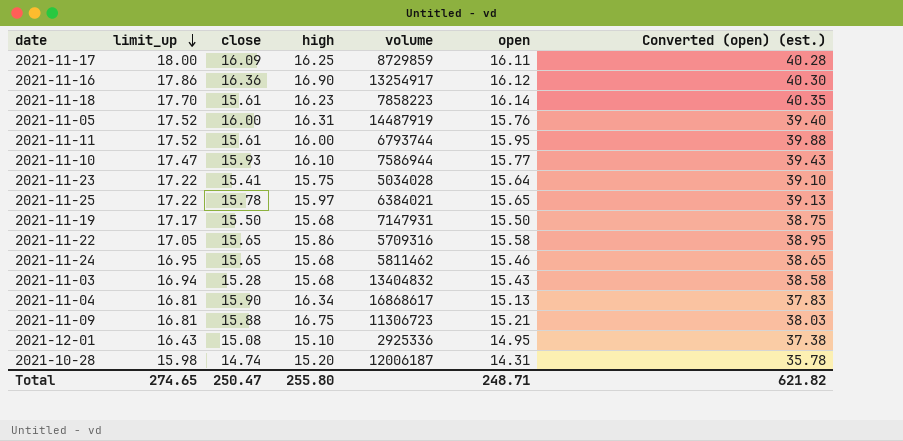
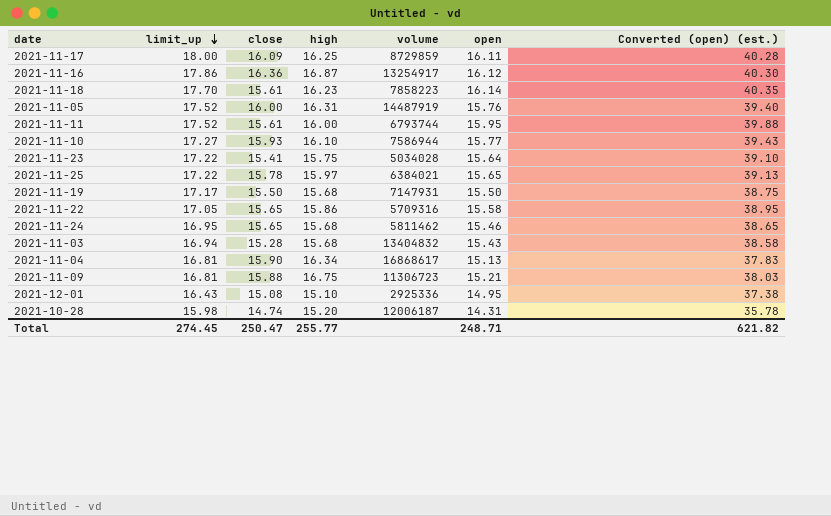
2021-11-16 | high: 16.90 -> 16.87
2021-11-10 | limit_up: 17.47 -> 17.27
Total | limit_up: 274.65 -> 274.45
Total | high: 255.80 -> 255.77

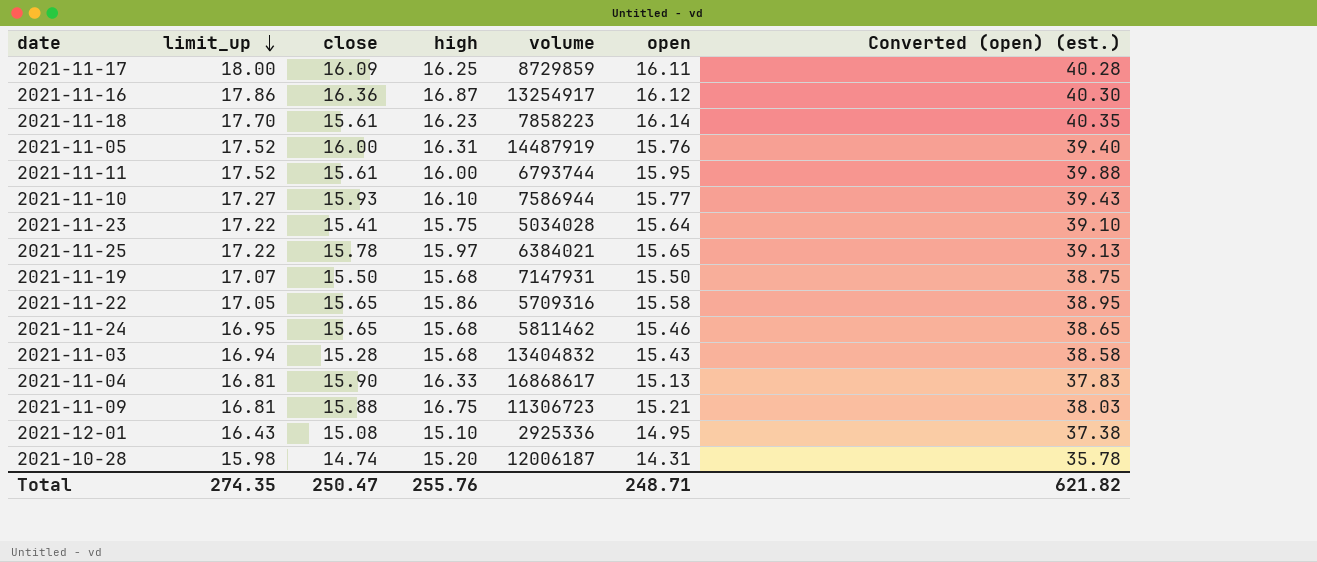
2021-11-19 | limit_up: 17.17 -> 17.07
2021-11-04 | high: 16.34 -> 16.33
Total | limit_up: 274.45 -> 274.35
Total | high: 255.77 -> 255.76

